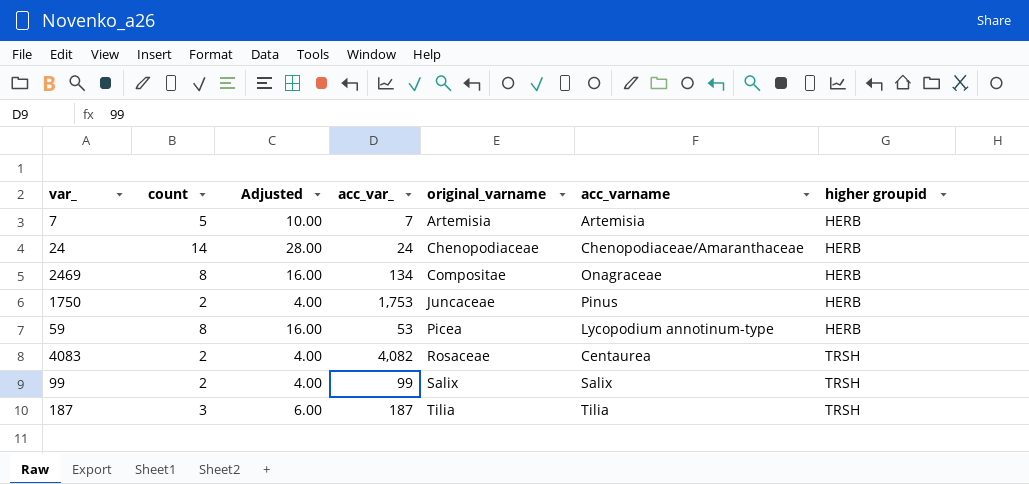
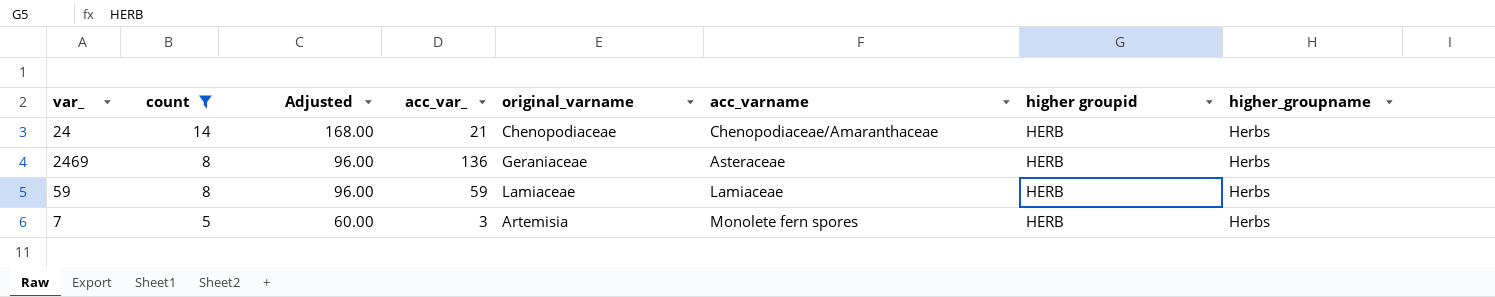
filter: none -> count >= 5
row order: original_varname ascending -> count descending
column Adjusted | formula: [count] * 2 -> [count] * 12
column higher_groupname | position: none -> 8
24 | acc_var_: 24 -> 21
2469 | acc_var_: 134 -> 136
2469 | original_varname: Compositae -> Geraniaceae
2469 | acc_varname: Onagraceae -> Asteraceae
59 | acc_var_: 53 -> 59
59 | original_varname: Picea -> Lamiaceae
59 | acc_varname: Lycopodium annotinum-type -> Lamiaceae
7 | acc_var_: 7 -> 3
7 | acc_varname: Artemisia -> Monolete fern spores

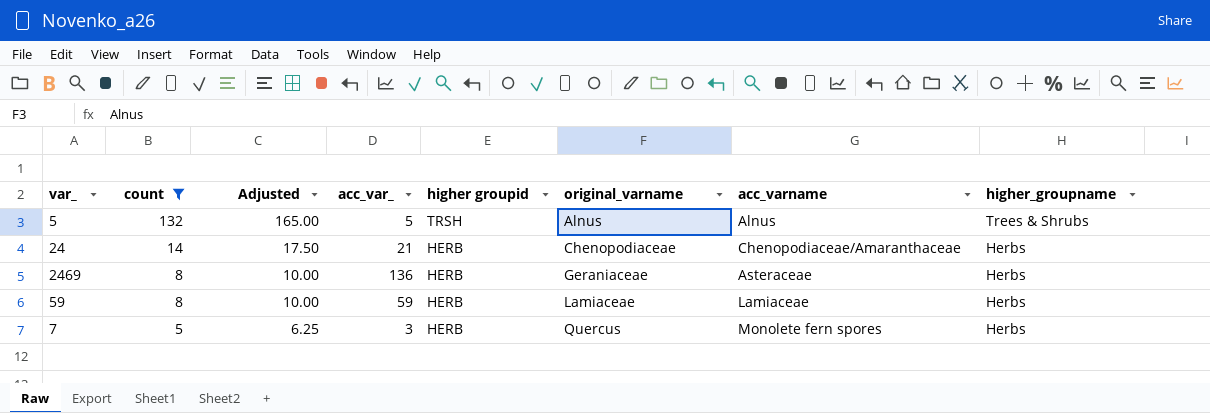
column Adjusted | formula: [count] * 12 -> [count] * 1.25
column higher groupid | position: 7 -> 5
row 5: none -> 132 | 165.00 | 5 | TRSH | Alnus | Alnus | Trees & Shrubs
7 | original_varname: Artemisia -> Quercus

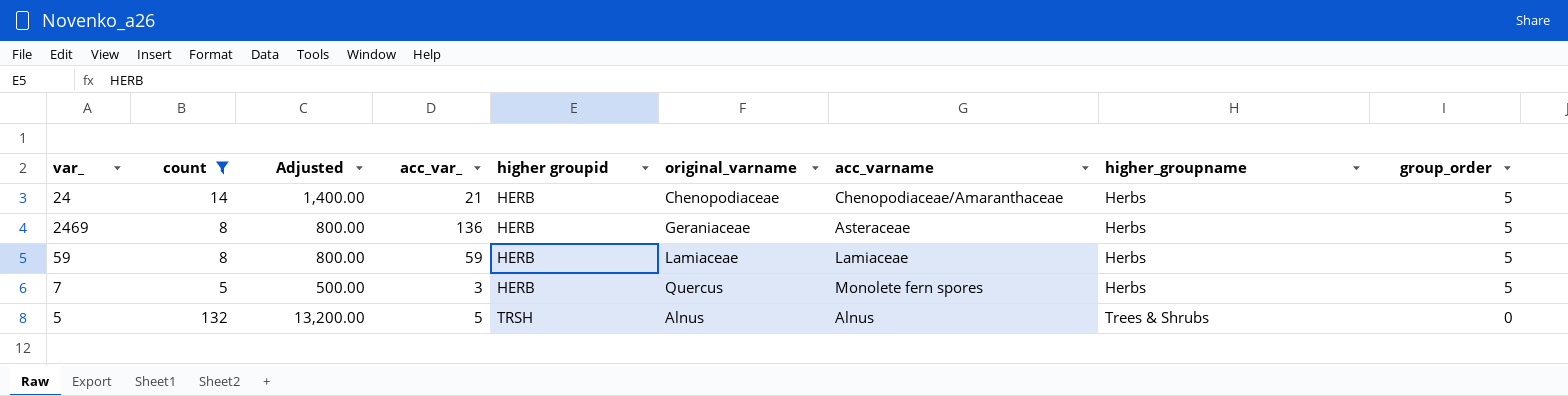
row order: count descending -> higher groupid ascending
column Adjusted | formula: [count] * 1.25 -> [count] * 100
column group_order | position: none -> 9

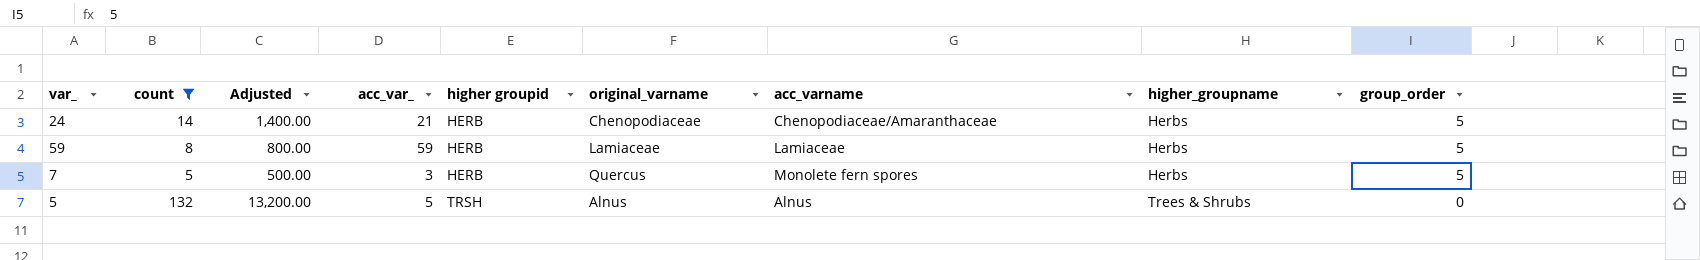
row 2469: 8 | 800.00 | 136 | HERB | Geraniaceae | Asteraceae | Herbs | 5 -> none

